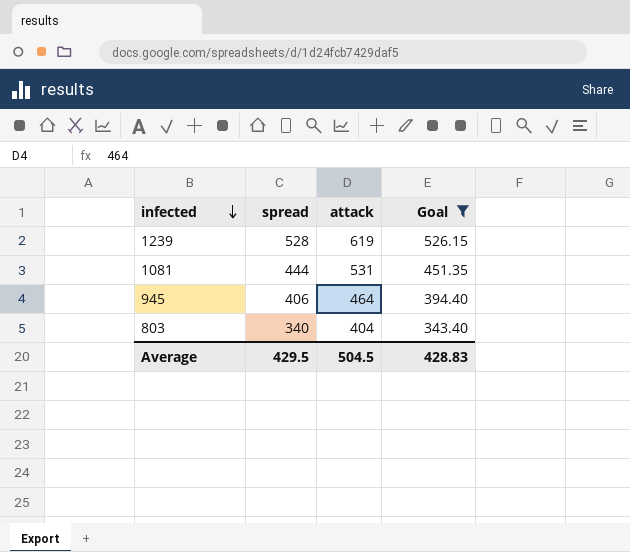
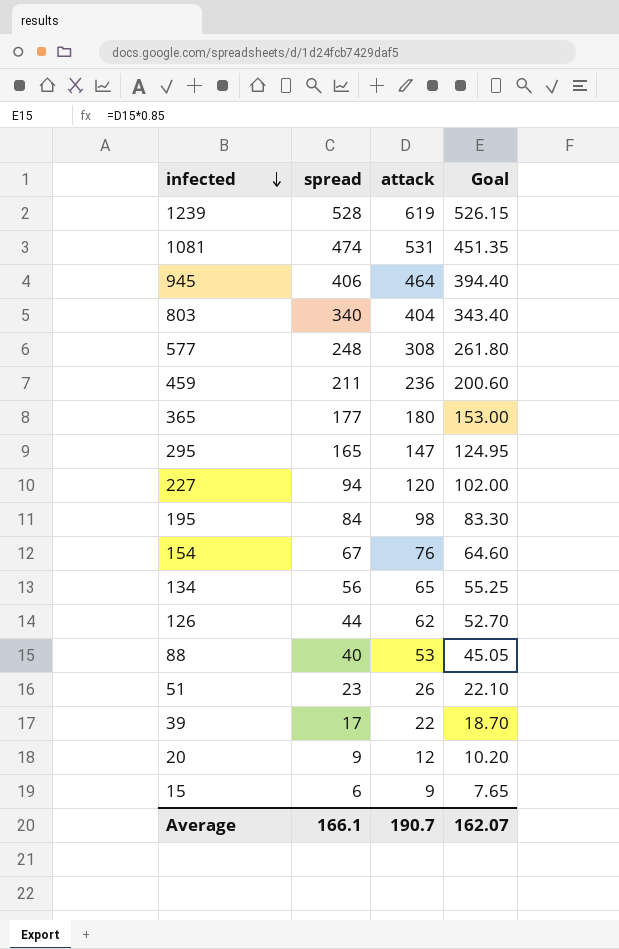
filter: Goal >= 343.40 -> none
1081 | spread: 444 -> 474
Average | spread: 429.5 -> 166.1
Average | attack: 504.5 -> 190.7
Average | Goal: 428.83 -> 162.07

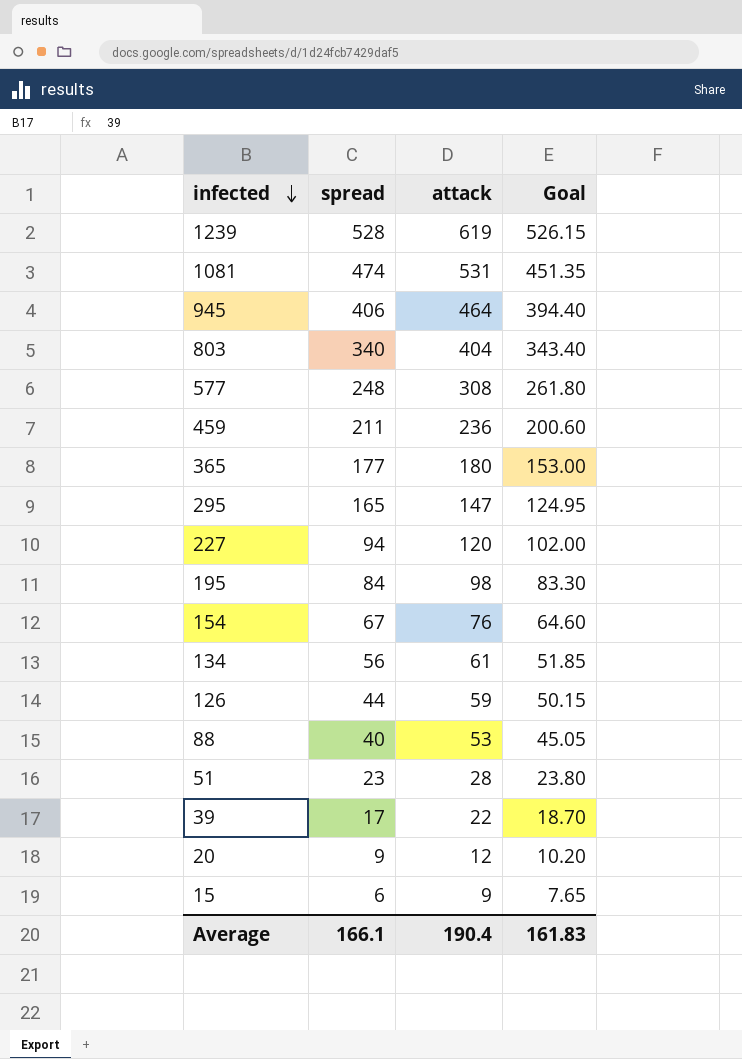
134 | attack: 65 -> 61
134 | Goal: 55.25 -> 51.85
126 | attack: 62 -> 59
126 | Goal: 52.70 -> 50.15
51 | attack: 26 -> 28
51 | Goal: 22.10 -> 23.80
Average | attack: 190.7 -> 190.4
Average | Goal: 162.07 -> 161.83

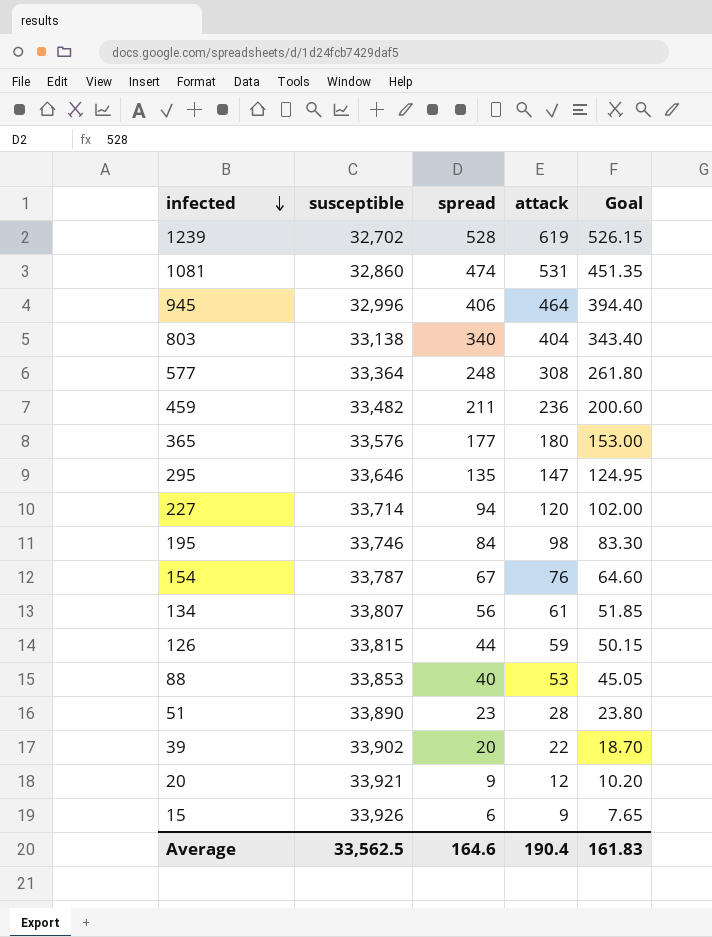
column susceptible | position: none -> 2
295 | spread: 165 -> 135
39 | spread: 17 -> 20
Average | spread: 166.1 -> 164.6

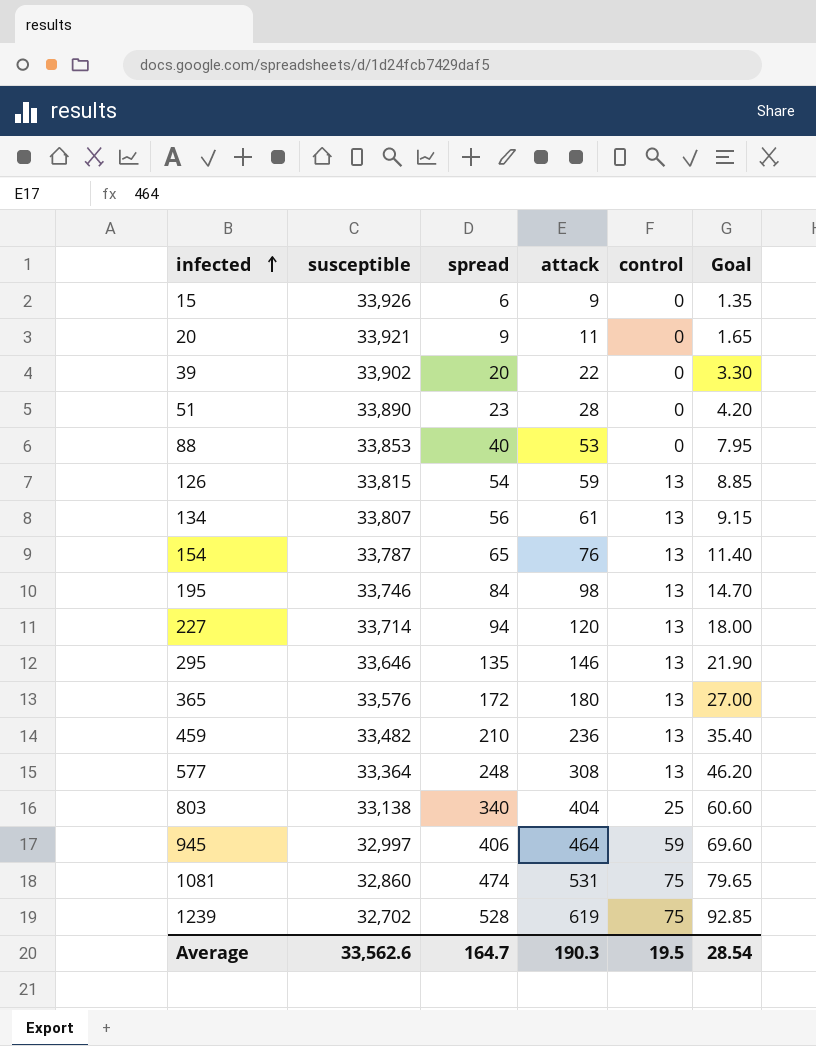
row order: infected descending -> infected ascending
column control | position: none -> 5
column Goal | formula: [attack] * 0.85 -> [attack] * 0.15
20 | attack: 12 -> 11
126 | spread: 44 -> 54
154 | spread: 67 -> 65
295 | attack: 147 -> 146
365 | spread: 177 -> 172
459 | spread: 211 -> 210
945 | susceptible: 32,996 -> 32,997
Average | susceptible: 33,562.5 -> 33,562.6
Average | spread: 164.6 -> 164.7
Average | attack: 190.4 -> 190.3
Average | Goal: 161.83 -> 28.54

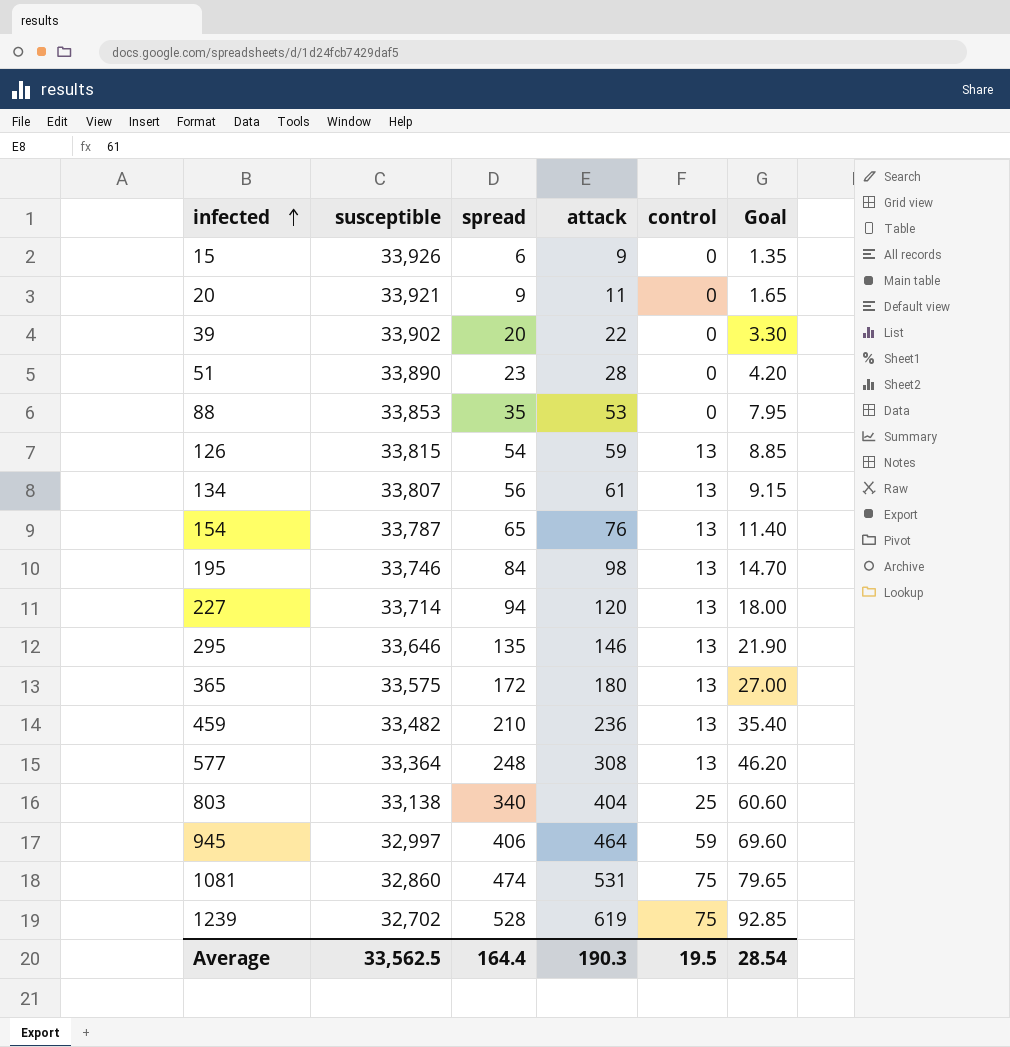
88 | spread: 40 -> 35
365 | susceptible: 33,576 -> 33,575
Average | susceptible: 33,562.6 -> 33,562.5
Average | spread: 164.7 -> 164.4

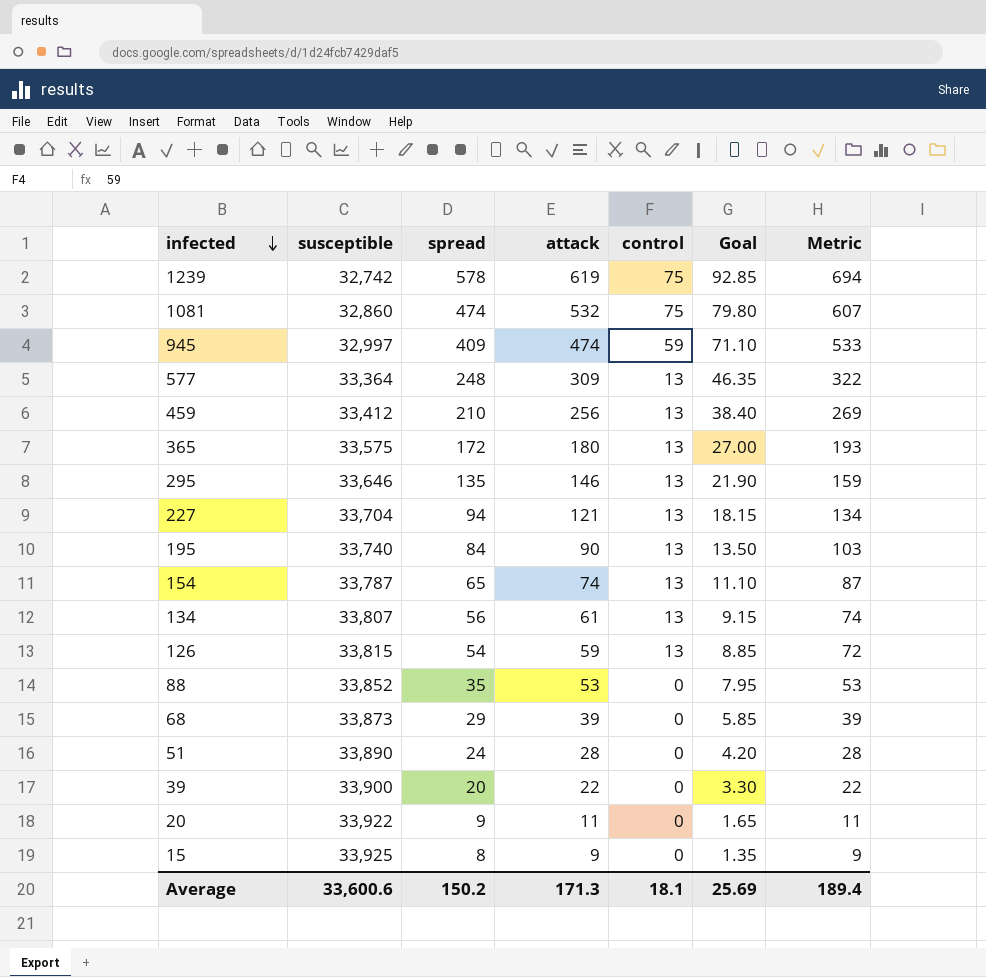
row order: infected ascending -> infected descending
column Metric | formula: none -> [attack] + [control]
row 803: 33,138 | 340 | 404 | 25 | 60.60 -> none
1239 | susceptible: 32,702 -> 32,742
1239 | spread: 528 -> 578
1081 | attack: 531 -> 532
1081 | Goal: 79.65 -> 79.80
945 | spread: 406 -> 409
945 | attack: 464 -> 474
945 | Goal: 69.60 -> 71.10
577 | attack: 308 -> 309
577 | Goal: 46.20 -> 46.35
459 | susceptible: 33,482 -> 33,412
459 | attack: 236 -> 256
459 | Goal: 35.40 -> 38.40
227 | susceptible: 33,714 -> 33,704
227 | attack: 120 -> 121
227 | Goal: 18.00 -> 18.15
195 | susceptible: 33,746 -> 33,740
195 | attack: 98 -> 90
195 | Goal: 14.70 -> 13.50
154 | attack: 76 -> 74
154 | Goal: 11.40 -> 11.10
88 | susceptible: 33,853 -> 33,852
row 68: none -> 33,873 | 29 | 39 | 0 | 5.85 | 39
51 | spread: 23 -> 24
39 | susceptible: 33,902 -> 33,900
20 | susceptible: 33,921 -> 33,922
15 | susceptible: 33,926 -> 33,925
15 | spread: 6 -> 8
Average | susceptible: 33,562.5 -> 33,600.6
Average | spread: 164.4 -> 150.2
Average | attack: 190.3 -> 171.3
Average | control: 19.5 -> 18.1
Average | Goal: 28.54 -> 25.69

